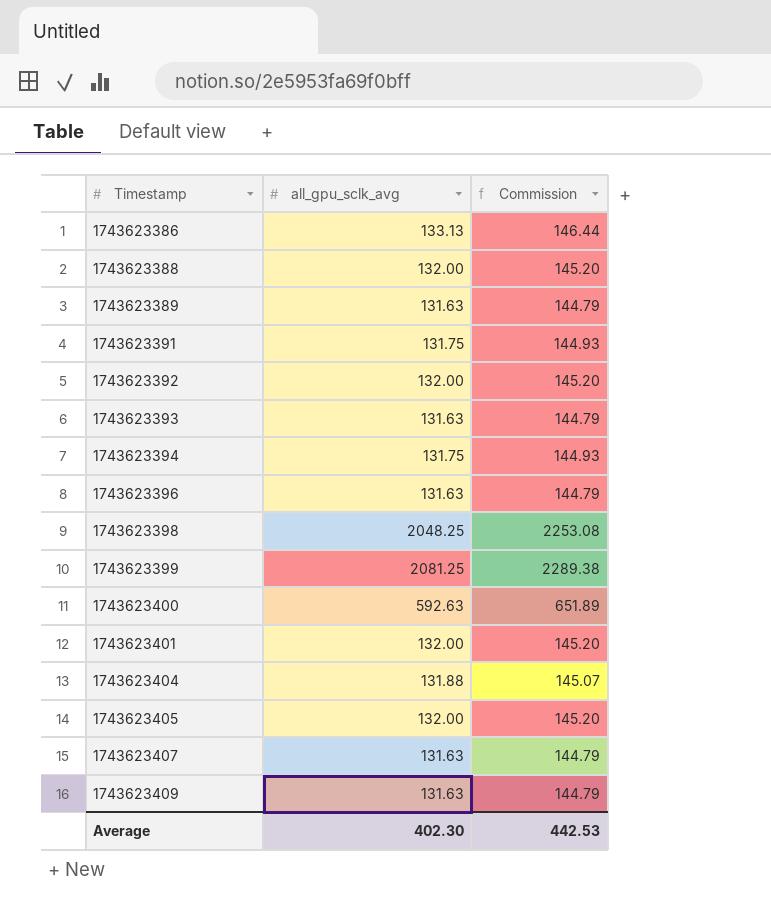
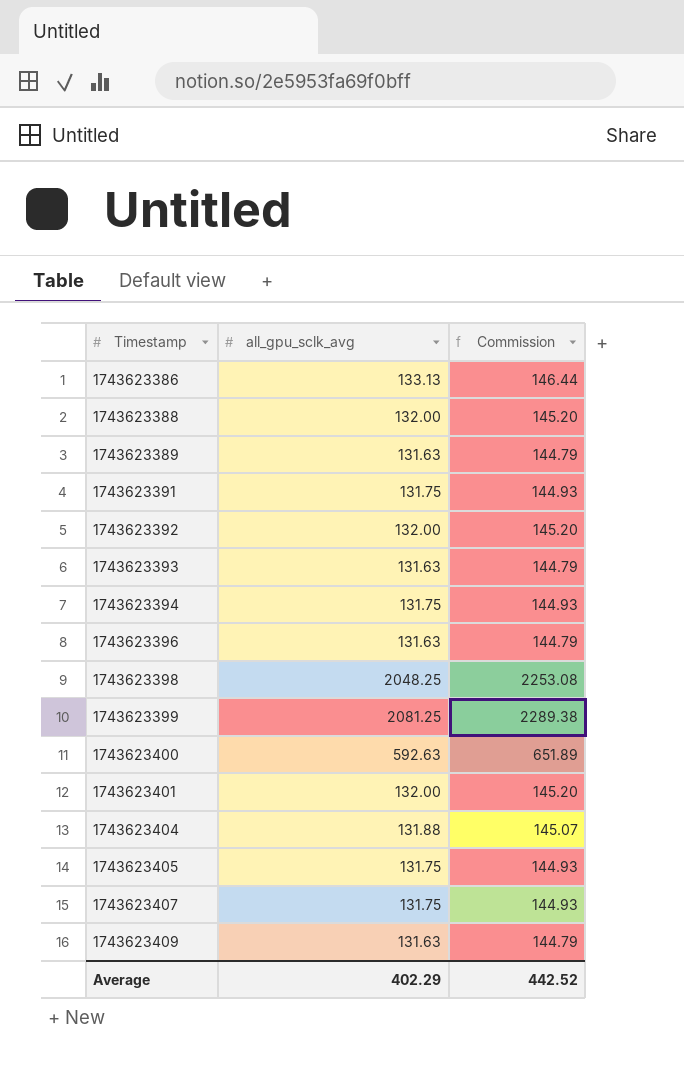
1743623405 | all_gpu_sclk_avg: 132.00 -> 131.75
1743623405 | Commission: 145.20 -> 144.93
1743623407 | all_gpu_sclk_avg: 131.63 -> 131.75
1743623407 | Commission: 144.79 -> 144.93
Average | all_gpu_sclk_avg: 402.30 -> 402.29
Average | Commission: 442.53 -> 442.52

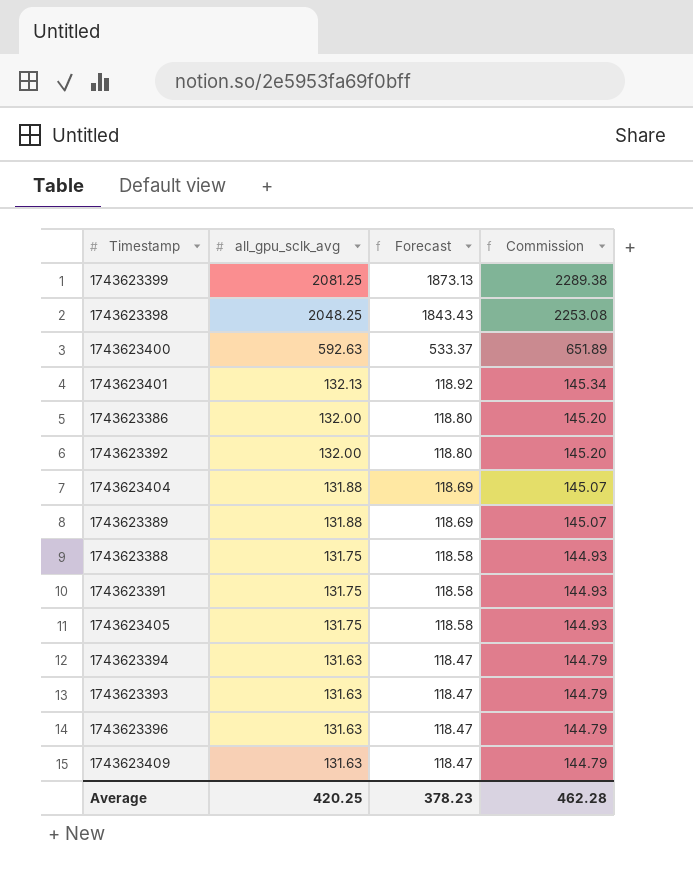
row order: Timestamp ascending -> all_gpu_sclk_avg descending
column Forecast | formula: none -> [all_gpu_sclk_avg] * 0.9
row 1743623407: 131.75 | 144.93 -> none
1743623401 | all_gpu_sclk_avg: 132.00 -> 132.13
1743623401 | Commission: 145.20 -> 145.34
1743623386 | all_gpu_sclk_avg: 133.13 -> 132.00
1743623386 | Commission: 146.44 -> 145.20
1743623389 | all_gpu_sclk_avg: 131.63 -> 131.88
1743623389 | Commission: 144.79 -> 145.07
1743623388 | all_gpu_sclk_avg: 132.00 -> 131.75
1743623388 | Commission: 145.20 -> 144.93
1743623394 | all_gpu_sclk_avg: 131.75 -> 131.63
1743623394 | Commission: 144.93 -> 144.79
Average | all_gpu_sclk_avg: 402.29 -> 420.25
Average | Commission: 442.52 -> 462.28

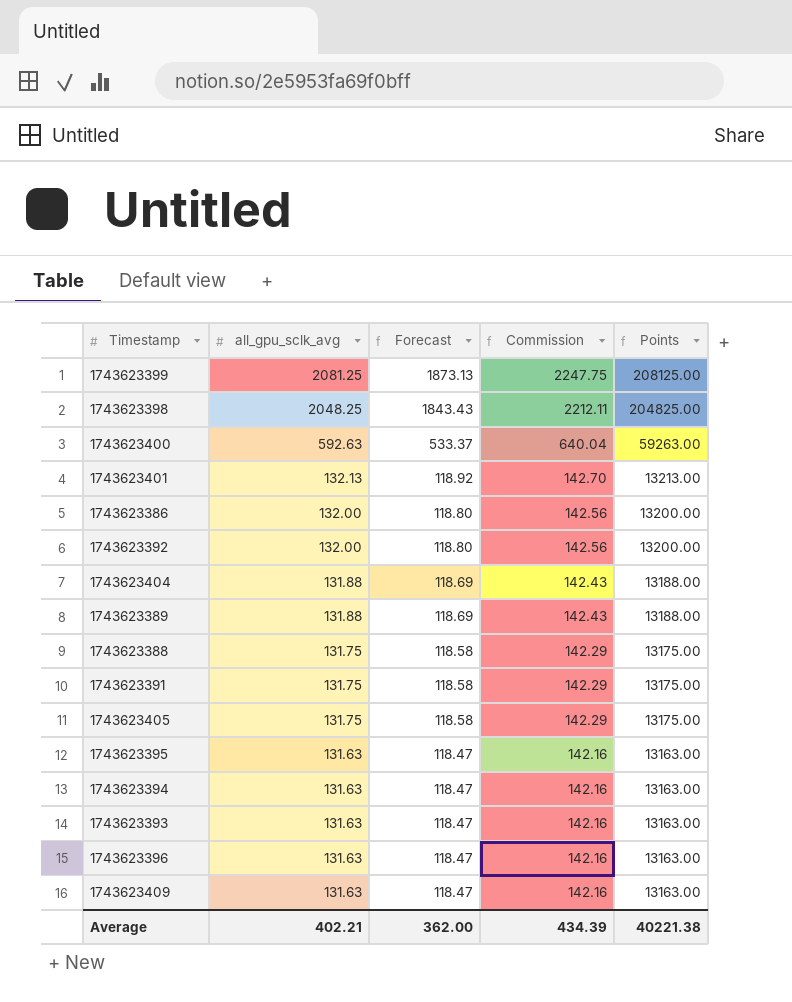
column Commission | formula: [all_gpu_sclk_avg] * 1.1 -> [all_gpu_sclk_avg] * 1.08
column Points | formula: none -> [all_gpu_sclk_avg] * 100
row 1743623395: none -> 131.63 | 118.47 | 142.16 | 13163.00
Average | all_gpu_sclk_avg: 420.25 -> 402.21
Average | Forecast: 378.23 -> 362.00
Average | Commission: 462.28 -> 434.39

